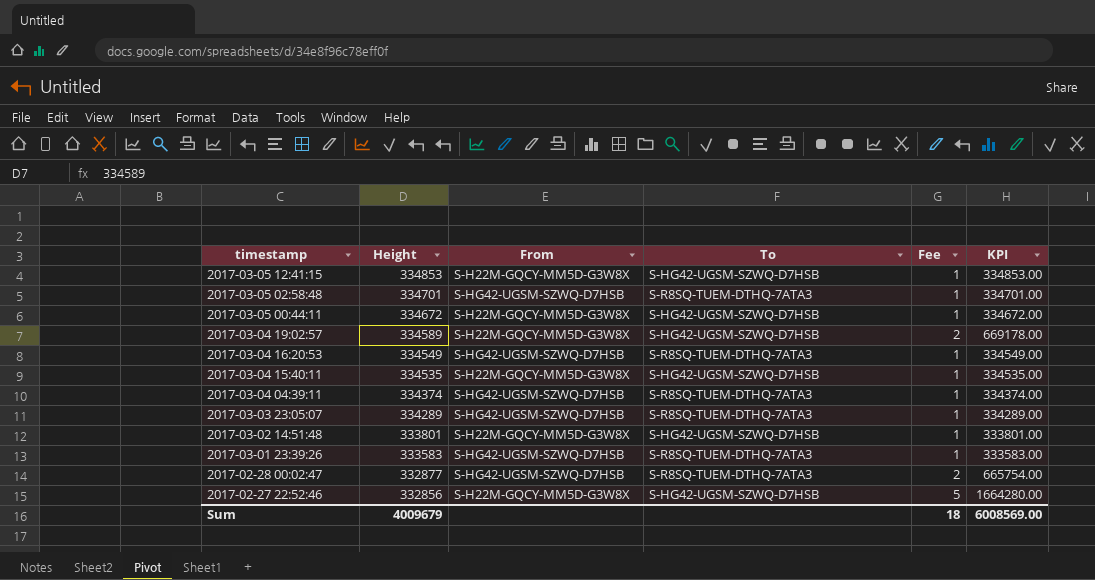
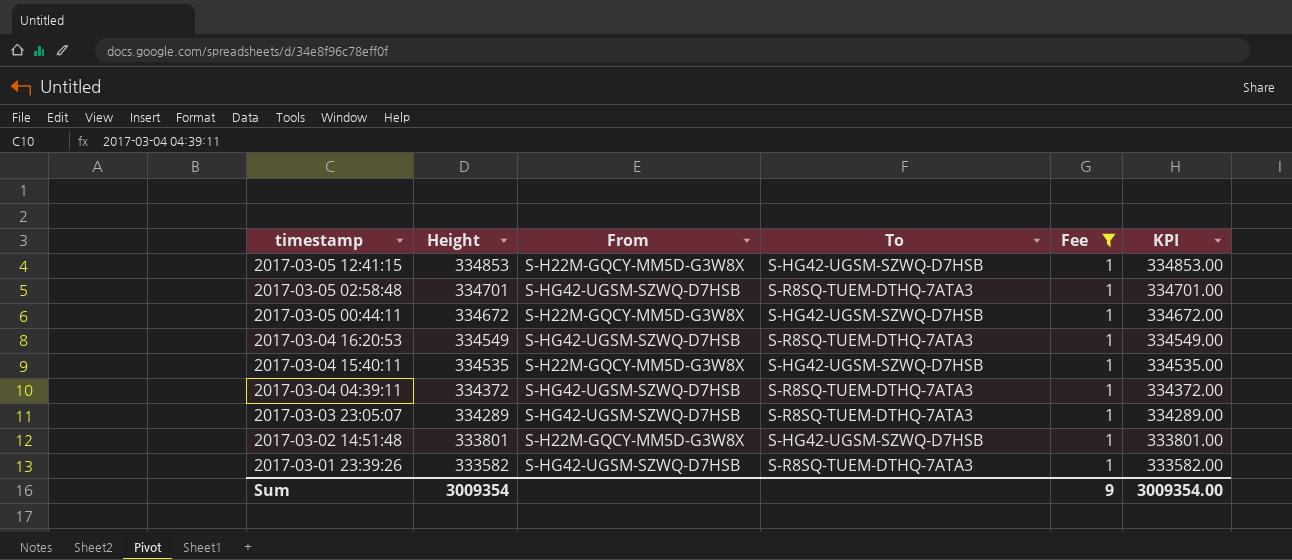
filter: none -> Fee = 1
2017-03-04 04:39:11 | Height: 334374 -> 334372
2017-03-04 04:39:11 | KPI: 334374.00 -> 334372.00
2017-03-01 23:39:26 | Height: 333583 -> 333582
2017-03-01 23:39:26 | KPI: 333583.00 -> 333582.00
Sum | Height: 4009679 -> 3009354
Sum | Fee: 18 -> 9
Sum | KPI: 6008569.00 -> 3009354.00

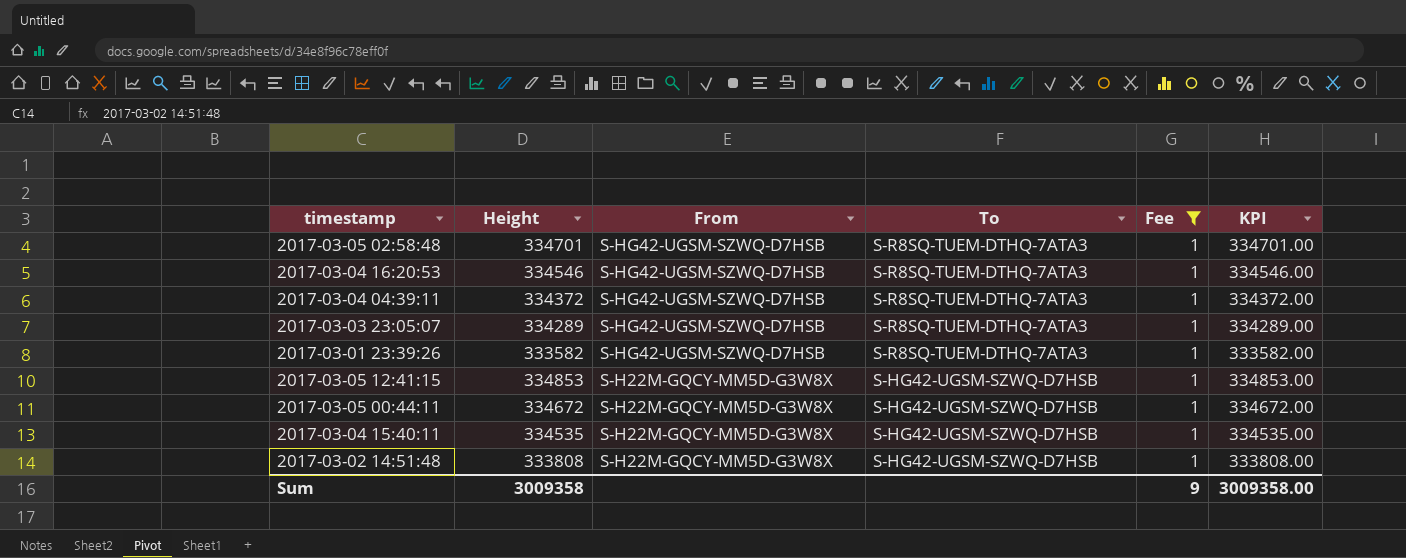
row order: timestamp descending -> From descending
2017-03-04 16:20:53 | Height: 334549 -> 334546
2017-03-04 16:20:53 | KPI: 334549.00 -> 334546.00
2017-03-02 14:51:48 | Height: 333801 -> 333808
2017-03-02 14:51:48 | KPI: 333801.00 -> 333808.00
Sum | Height: 3009354 -> 3009358
Sum | KPI: 3009354.00 -> 3009358.00

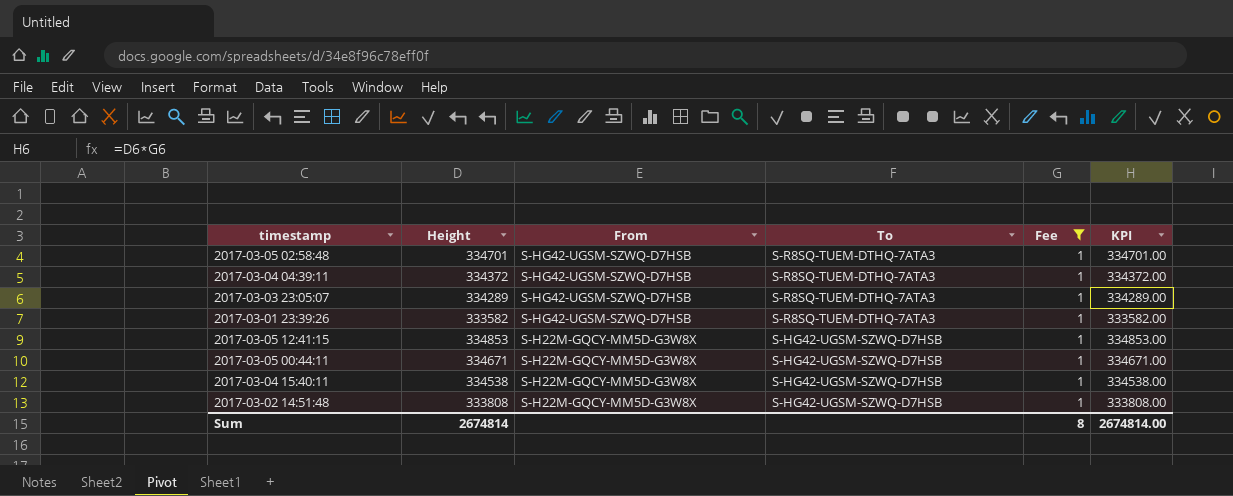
row 2017-03-04 16:20:53: 334546 | S-HG42-UGSM-SZWQ-D7HSB | S-R8SQ-TUEM-DTHQ-7ATA3 | 1 | 334546.00 -> none
2017-03-05 00:44:11 | Height: 334672 -> 334671
2017-03-05 00:44:11 | KPI: 334672.00 -> 334671.00
2017-03-04 15:40:11 | Height: 334535 -> 334538
2017-03-04 15:40:11 | KPI: 334535.00 -> 334538.00
Sum | Height: 3009358 -> 2674814
Sum | Fee: 9 -> 8
Sum | KPI: 3009358.00 -> 2674814.00

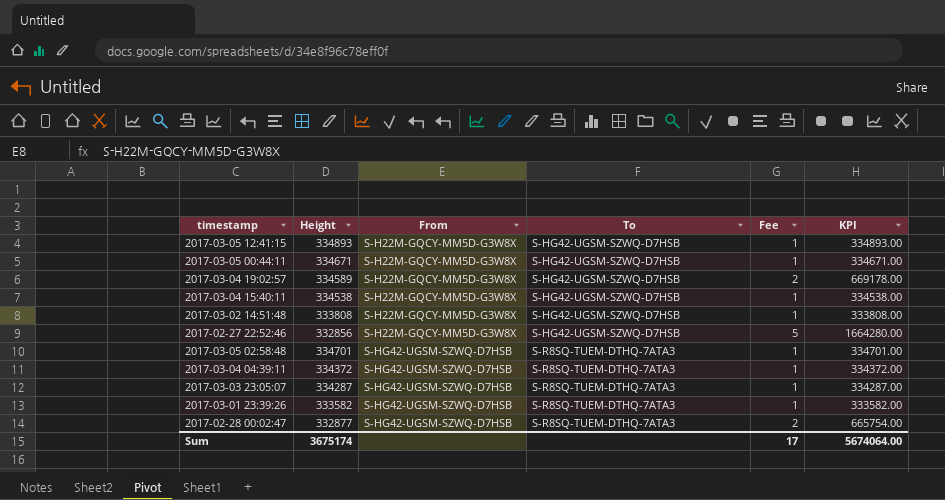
filter: Fee = 1 -> none
row order: From descending -> From ascending
2017-03-05 12:41:15 | Height: 334853 -> 334893
2017-03-05 12:41:15 | KPI: 334853.00 -> 334893.00
2017-03-03 23:05:07 | Height: 334289 -> 334287
2017-03-03 23:05:07 | KPI: 334289.00 -> 334287.00
Sum | Height: 2674814 -> 3675174
Sum | Fee: 8 -> 17
Sum | KPI: 2674814.00 -> 5674064.00

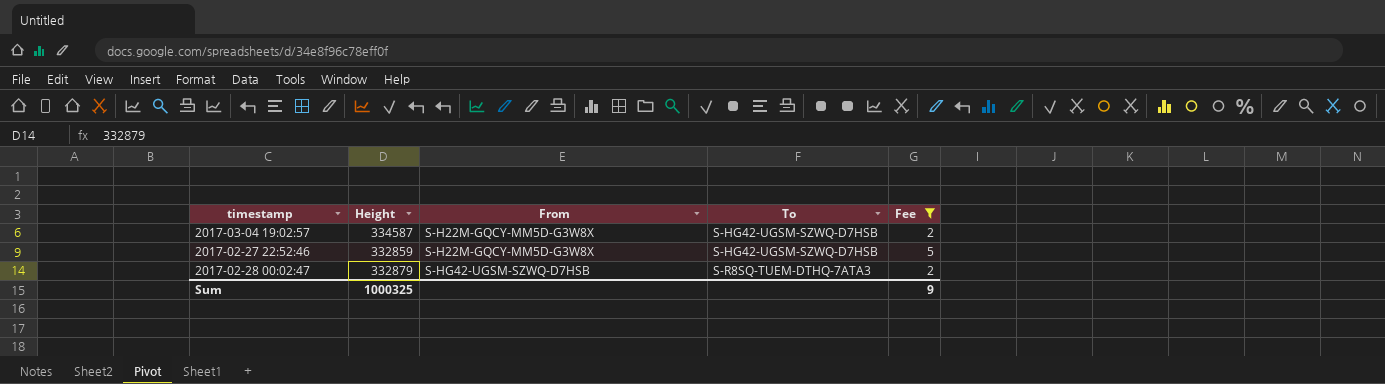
filter: none -> Fee != 1
column KPI | formula: [Height] * [Fee] -> none
2017-03-04 19:02:57 | Height: 334589 -> 334587
2017-02-27 22:52:46 | Height: 332856 -> 332859
2017-02-28 00:02:47 | Height: 332877 -> 332879
Sum | Height: 3675174 -> 1000325
Sum | Fee: 17 -> 9

